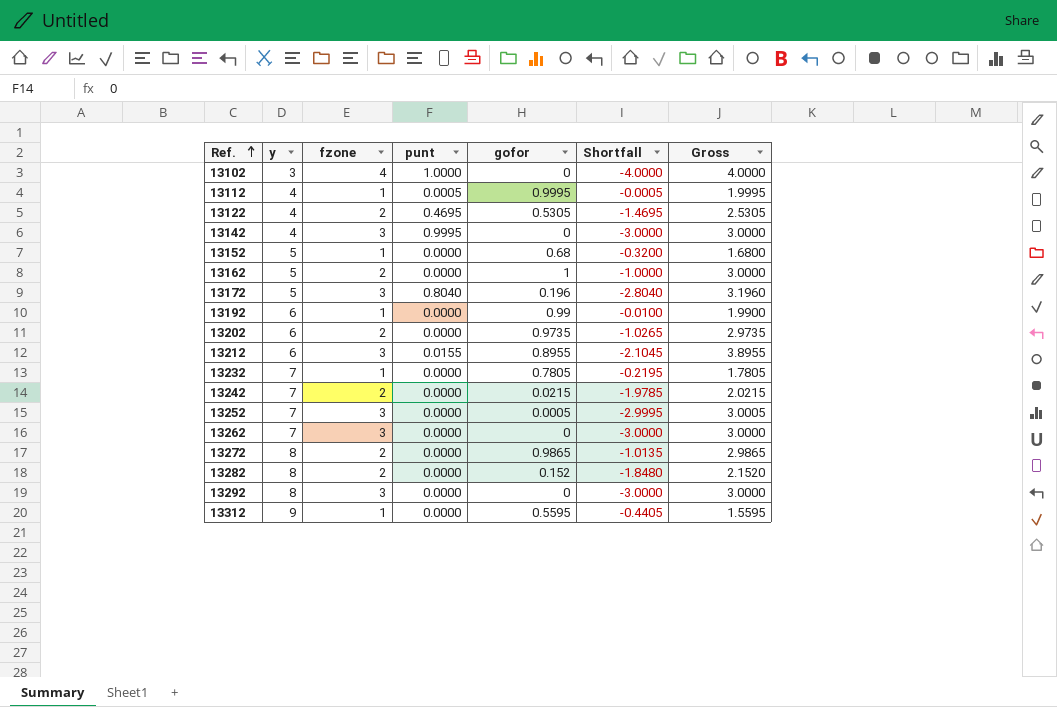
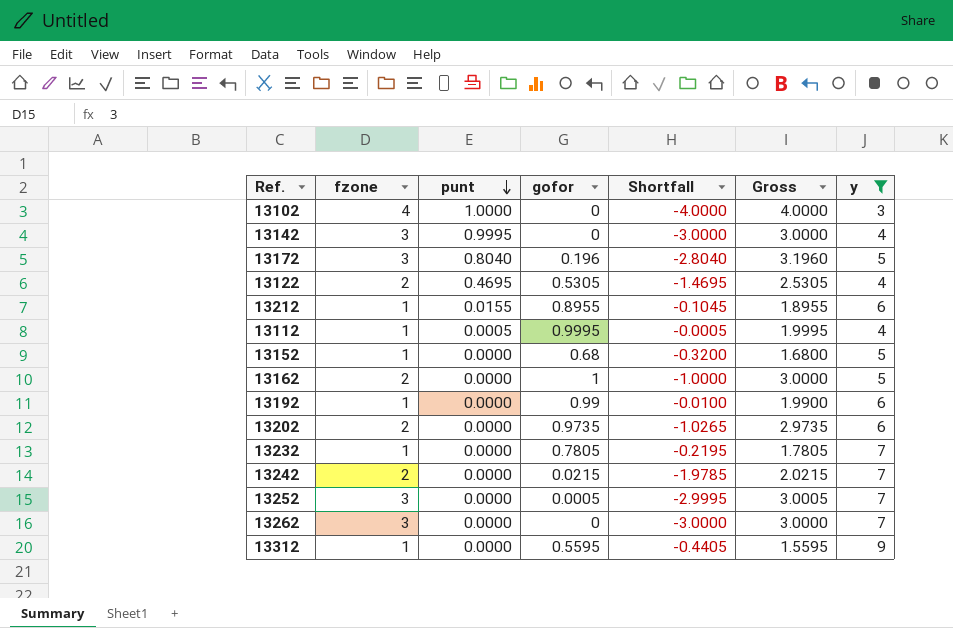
filter: none -> y != 8
row order: Ref. ascending -> punt descending
column y | position: 2 -> 7
13212 | fzone: 3 -> 1
13212 | Shortfall: -2.1045 -> -0.1045
13212 | Gross: 3.8955 -> 1.8955

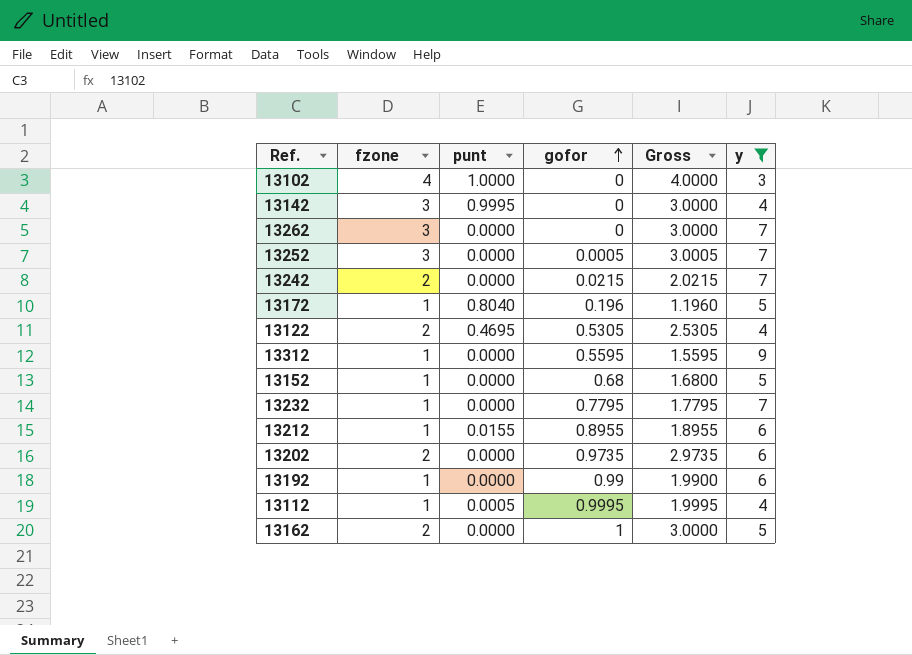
row order: punt descending -> gofor ascending
column Shortfall | formula: [gofor] - [fzone] -> none
13172 | fzone: 3 -> 1
13172 | Gross: 3.1960 -> 1.1960
13232 | gofor: 0.7805 -> 0.7795
13232 | Gross: 1.7805 -> 1.7795

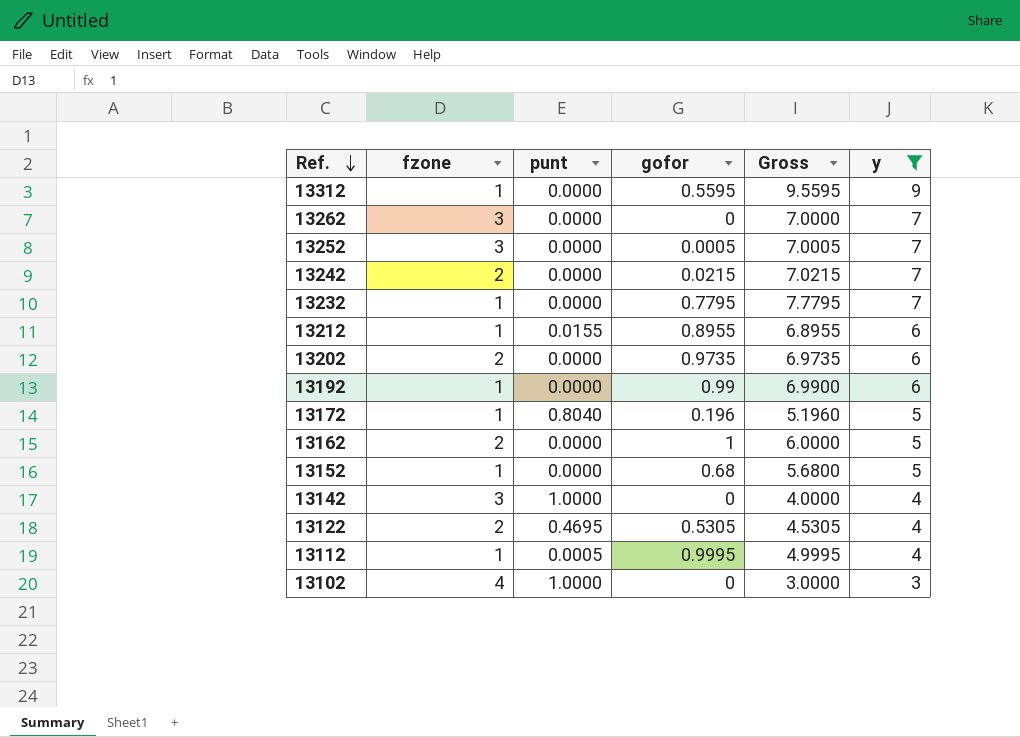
row order: gofor ascending -> Ref. descending
column Gross | formula: [fzone] + [gofor] -> [gofor] + [y]
13142 | punt: 0.9995 -> 1.0000

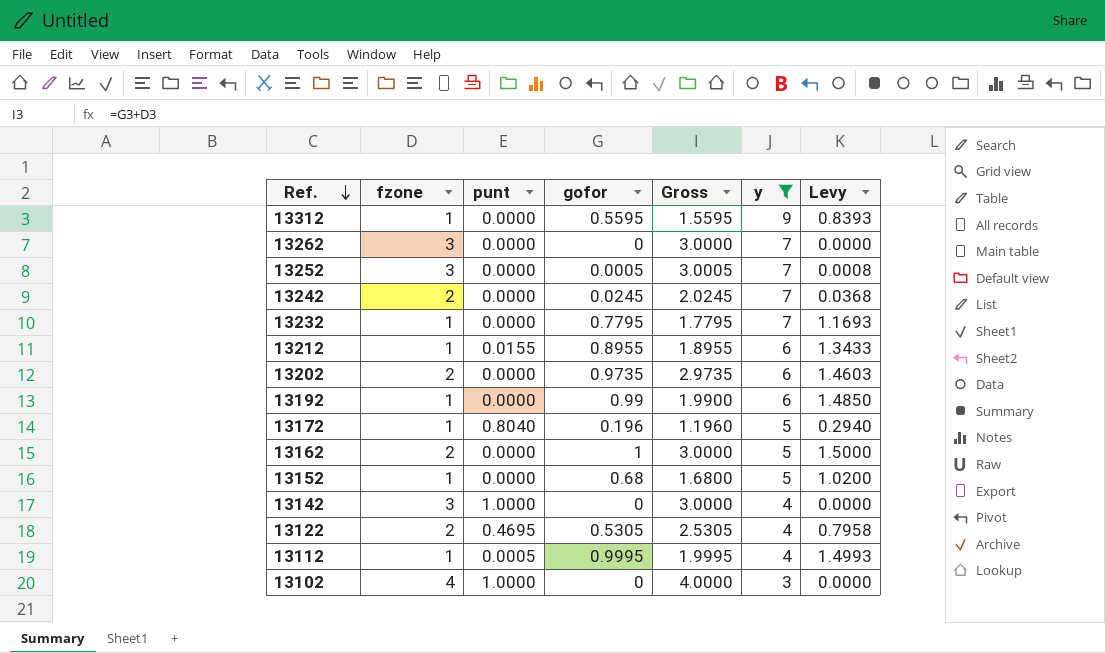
column Gross | formula: [gofor] + [y] -> [fzone] + [gofor]
column Levy | formula: none -> [gofor] * 1.5
13242 | gofor: 0.0215 -> 0.0245

